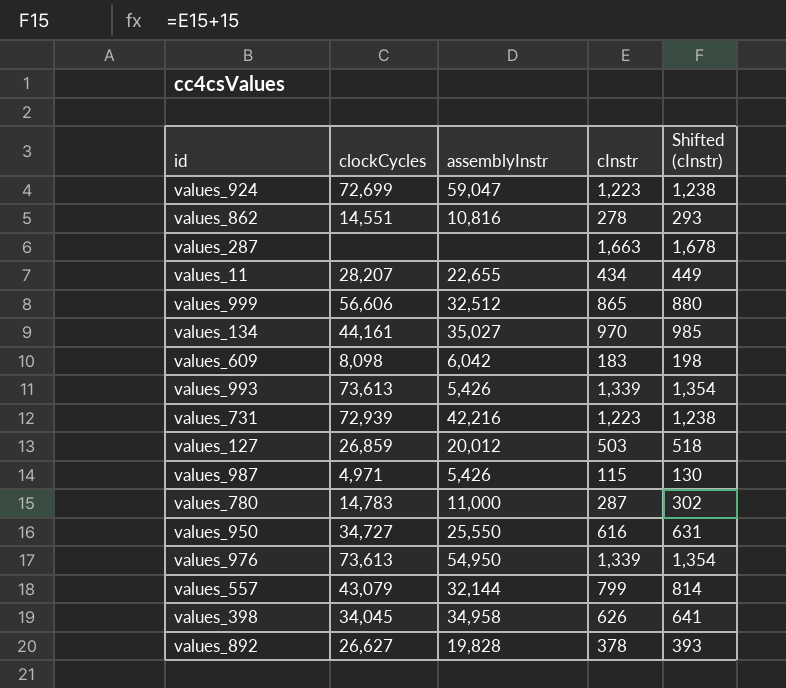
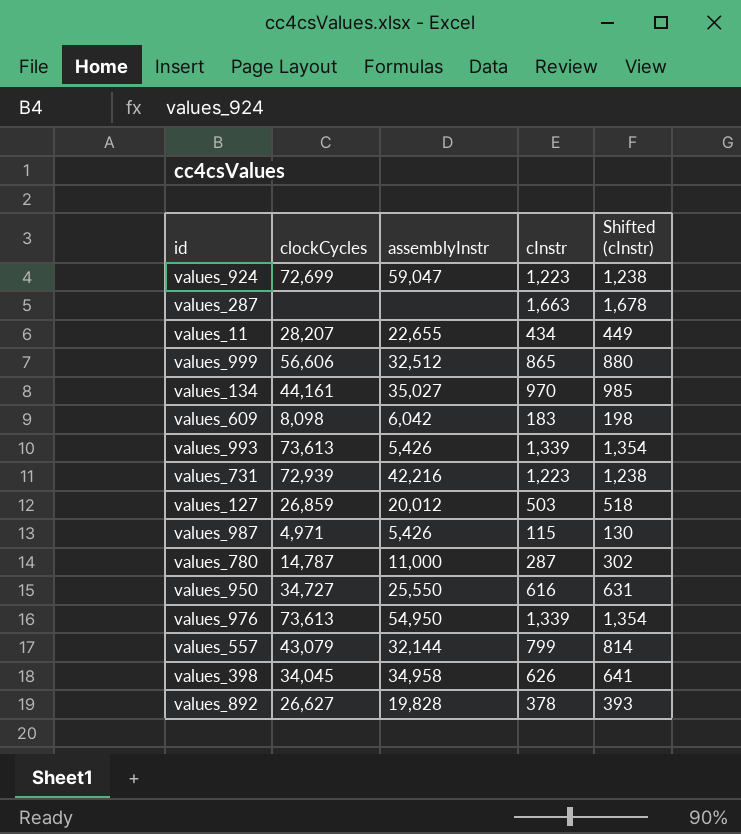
row values_862: 14,551 | 10,816 | 278 | 293 -> none
values_780 | clockCycles: 14,783 -> 14,787

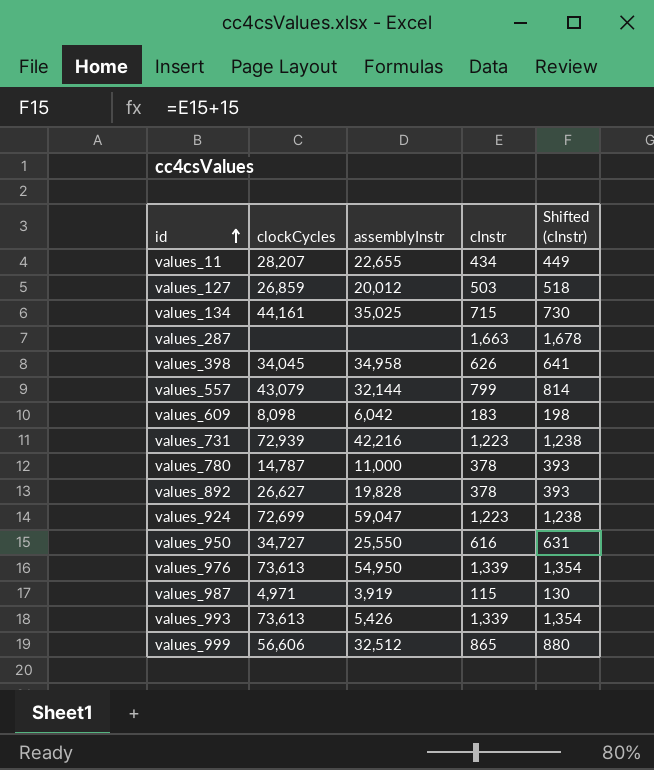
row order: none -> id ascending
values_134 | assemblyInstr: 35,027 -> 35,025
values_134 | cInstr: 970 -> 715
values_134 | Shifted (cInstr): 985 -> 730
values_780 | cInstr: 287 -> 378
values_780 | Shifted (cInstr): 302 -> 393
values_987 | assemblyInstr: 5,426 -> 3,919

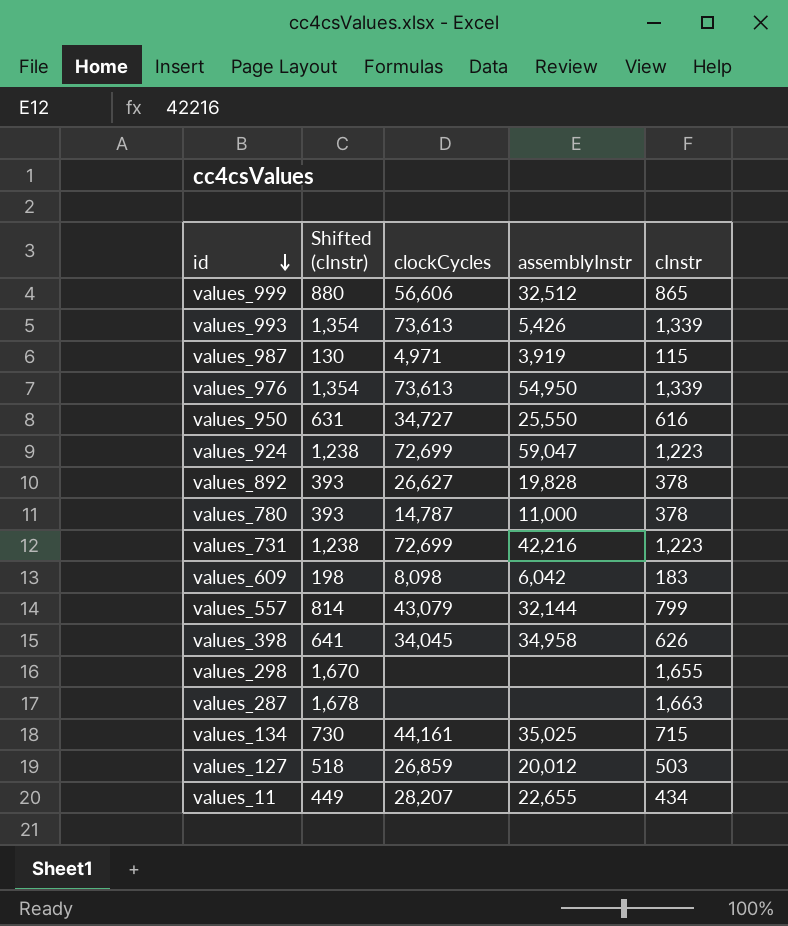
row order: id ascending -> id descending
column Shifted (cInstr) | position: 5 -> 2
values_731 | clockCycles: 72,939 -> 72,699
row values_298: none -> 1,670 | none | none | 1,655

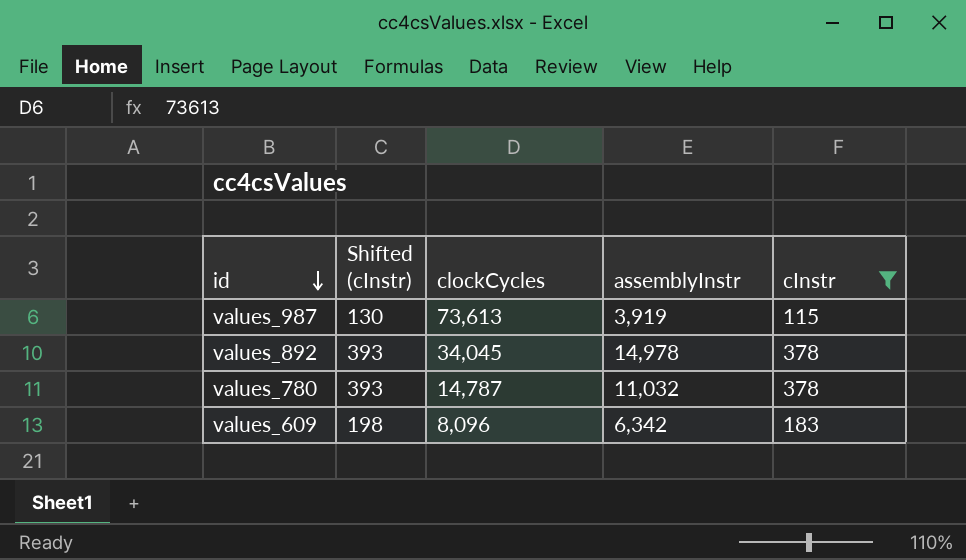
filter: none -> cInstr <= 378
values_987 | clockCycles: 4,971 -> 73,613
values_892 | clockCycles: 26,627 -> 34,045
values_892 | assemblyInstr: 19,828 -> 14,978
values_780 | assemblyInstr: 11,000 -> 11,032
values_609 | clockCycles: 8,098 -> 8,096
values_609 | assemblyInstr: 6,042 -> 6,342

